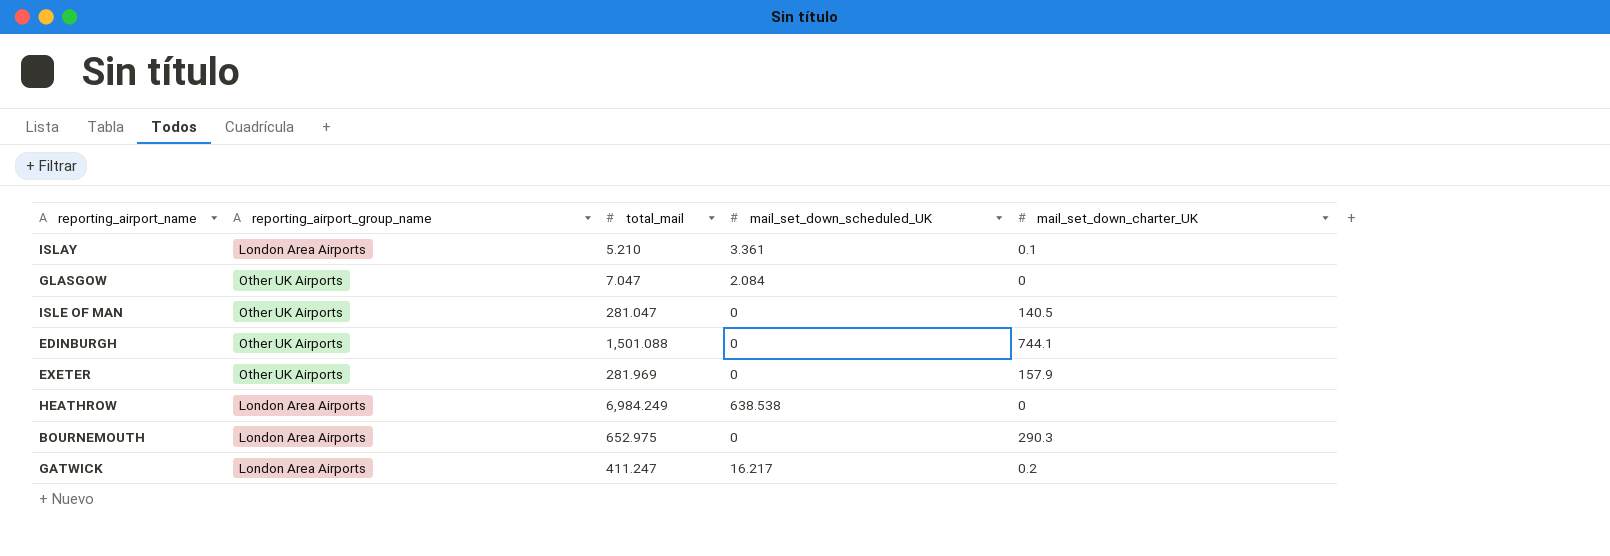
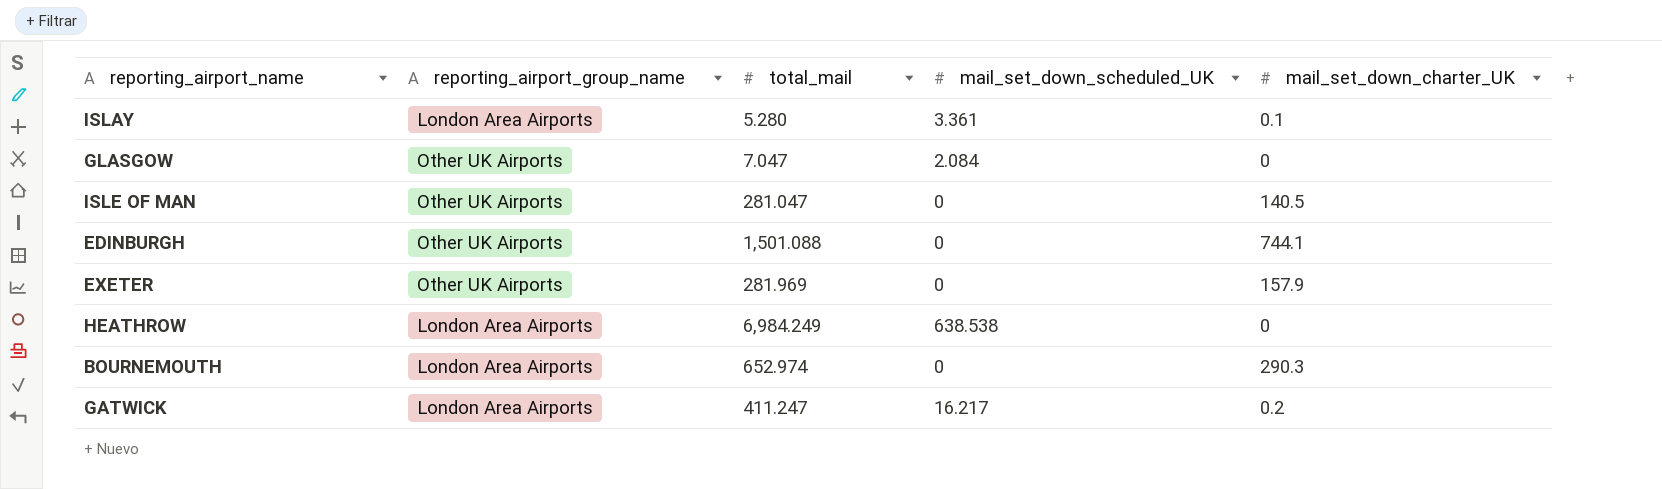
ISLAY | total_mail: 5.210 -> 5.280
BOURNEMOUTH | total_mail: 652.975 -> 652.974

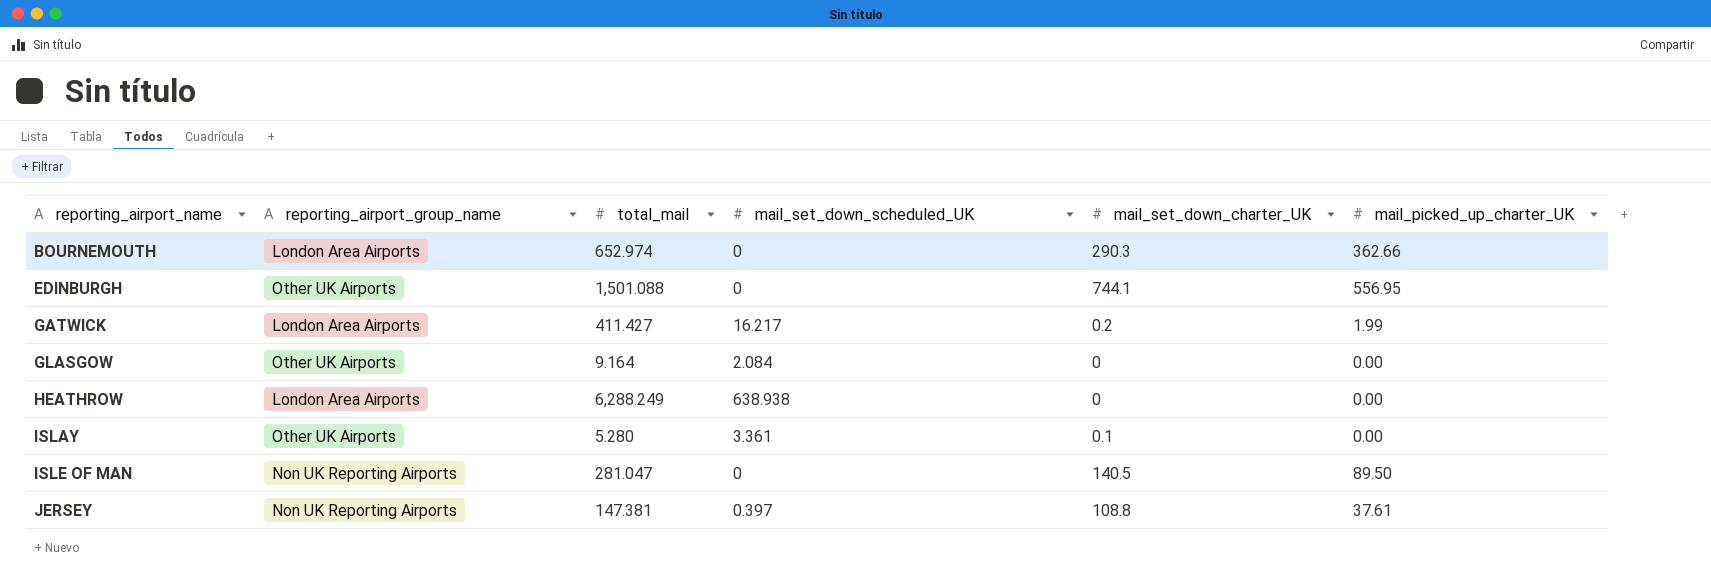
row order: none -> reporting_airport_name ascending
column mail_picked_up_charter_UK | position: none -> 6
row EXETER: Other UK Airports | 281.969 | 0 | 157.9 -> none
GATWICK | total_mail: 411.247 -> 411.427
GLASGOW | total_mail: 7.047 -> 9.164
HEATHROW | total_mail: 6,984.249 -> 6,288.249
HEATHROW | mail_set_down_scheduled_UK: 638.538 -> 638.938
ISLAY | reporting_airport_group_name: London Area Airports -> Other UK Airports
ISLE OF MAN | reporting_airport_group_name: Other UK Airports -> Non UK Reporting Airports
row JERSEY: none -> Non UK Reporting Airports | 147.381 | 0.397 | 108.8 | 37.61

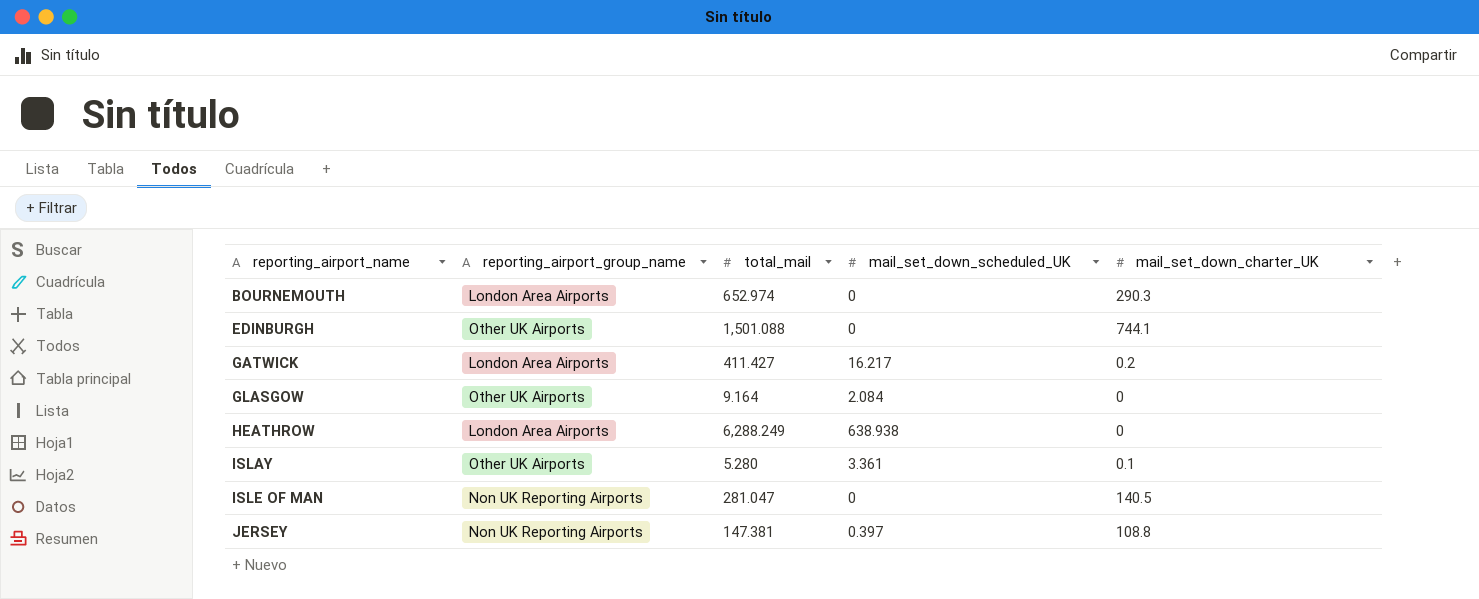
column mail_picked_up_charter_UK | position: 6 -> none

